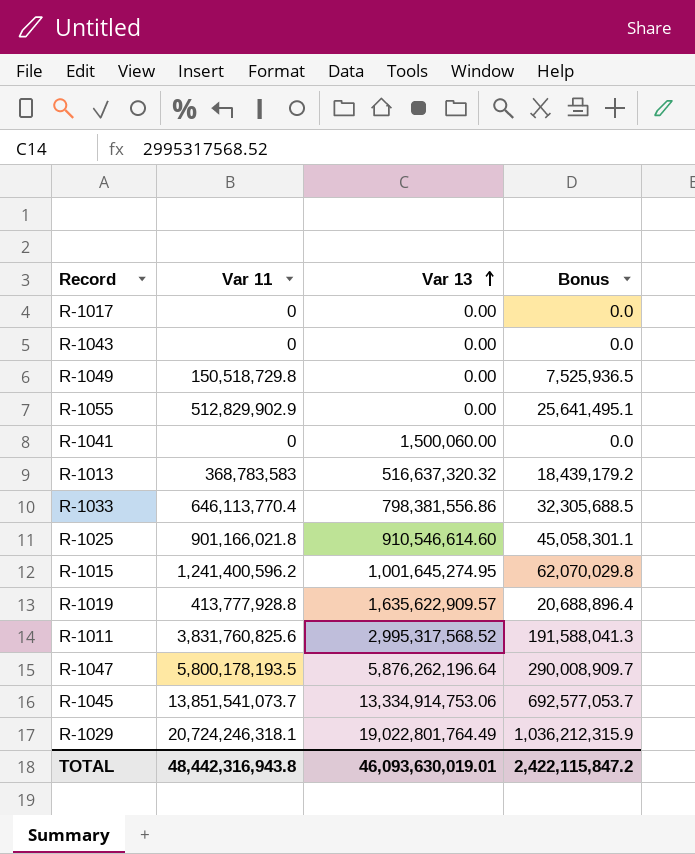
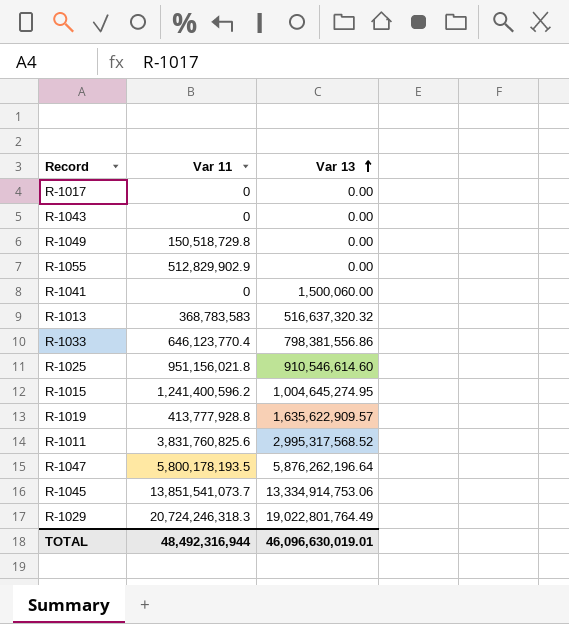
column Bonus | formula: [Var 11] * 0.05 -> none
R-1033 | Var 11: 646,113,770.4 -> 646,123,770.4
R-1025 | Var 11: 901,166,021.8 -> 951,156,021.8
R-1015 | Var 13: 1,001,645,274.95 -> 1,004,645,274.95
R-1029 | Var 11: 20,724,246,318.1 -> 20,724,246,318.3
TOTAL | Var 11: 48,442,316,943.8 -> 48,492,316,944
TOTAL | Var 13: 46,093,630,019.01 -> 46,096,630,019.01

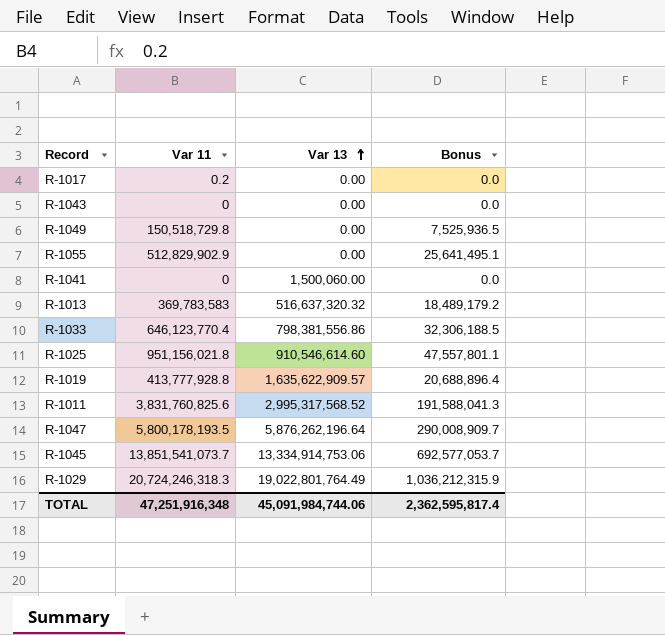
column Bonus | formula: none -> [Var 11] * 0.05
row R-1015: 1,241,400,596.2 | 1,004,645,274.95 -> none
R-1017 | Var 11: 0 -> 0.2
R-1013 | Var 11: 368,783,583 -> 369,783,583
TOTAL | Var 11: 48,492,316,944 -> 47,251,916,348
TOTAL | Var 13: 46,096,630,019.01 -> 45,091,984,744.06

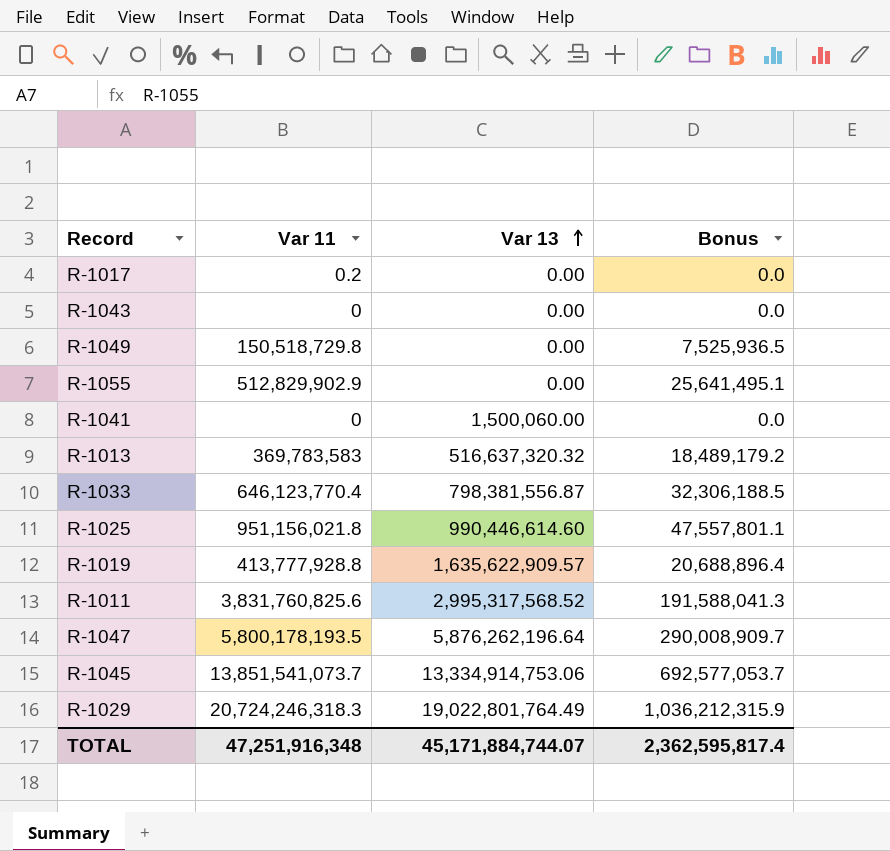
R-1033 | Var 13: 798,381,556.86 -> 798,381,556.87
R-1025 | Var 13: 910,546,614.60 -> 990,446,614.60
TOTAL | Var 13: 45,091,984,744.06 -> 45,171,884,744.07

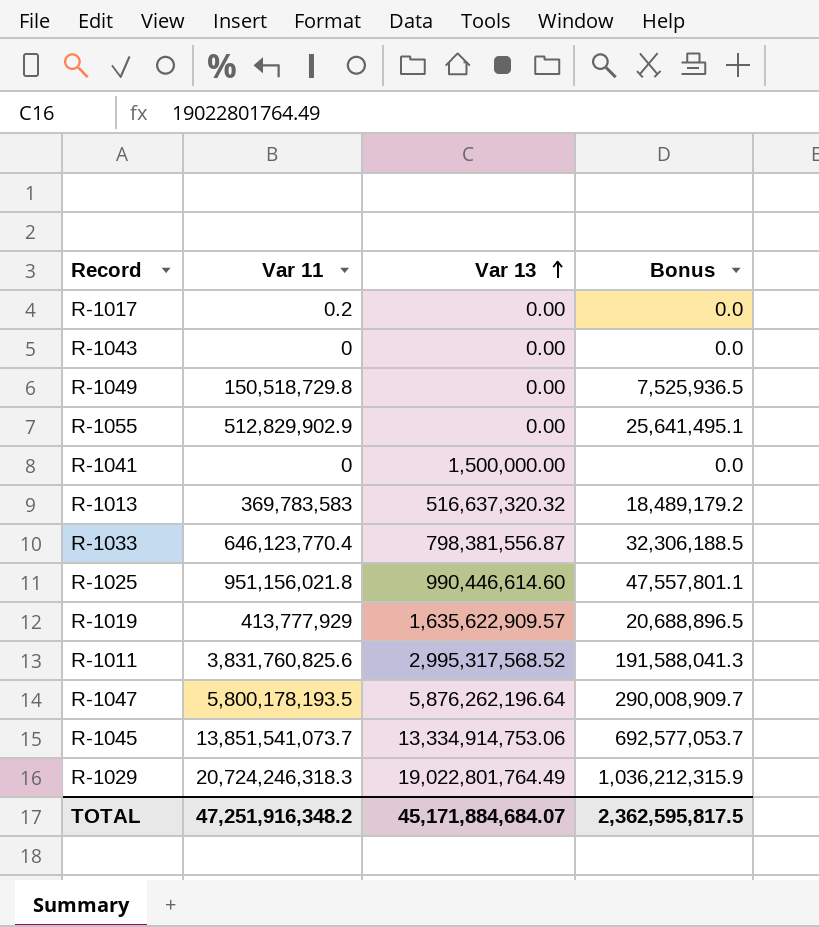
R-1041 | Var 13: 1,500,060.00 -> 1,500,000.00
R-1019 | Var 11: 413,777,928.8 -> 413,777,929
R-1019 | Bonus: 20,688,896.4 -> 20,688,896.5
TOTAL | Var 11: 47,251,916,348 -> 47,251,916,348.2
TOTAL | Var 13: 45,171,884,744.07 -> 45,171,884,684.07
TOTAL | Bonus: 2,362,595,817.4 -> 2,362,595,817.5

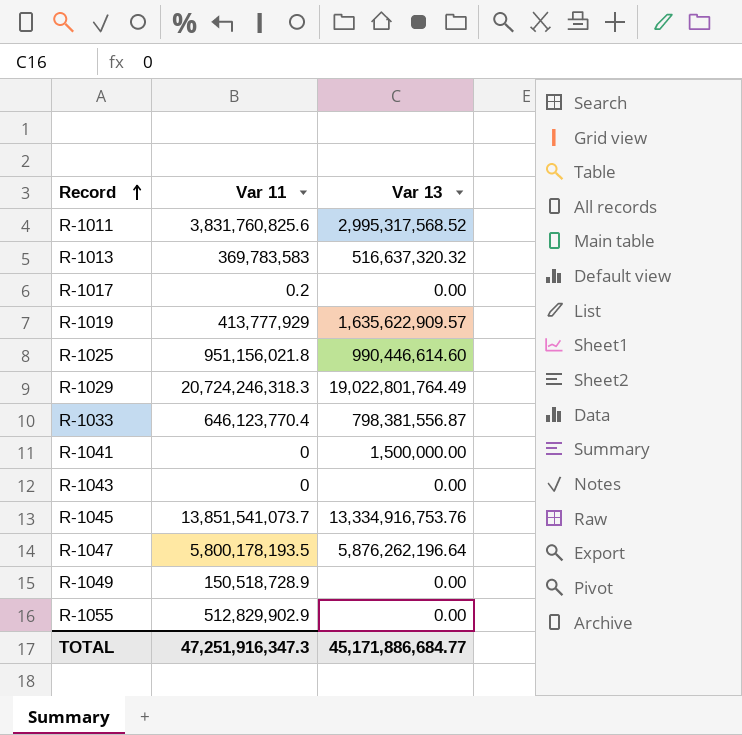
row order: Var 13 ascending -> Record ascending
column Bonus | formula: [Var 11] * 0.05 -> none
R-1045 | Var 13: 13,334,914,753.06 -> 13,334,916,753.76
R-1049 | Var 11: 150,518,729.8 -> 150,518,728.9
TOTAL | Var 11: 47,251,916,348.2 -> 47,251,916,347.3
TOTAL | Var 13: 45,171,884,684.07 -> 45,171,886,684.77

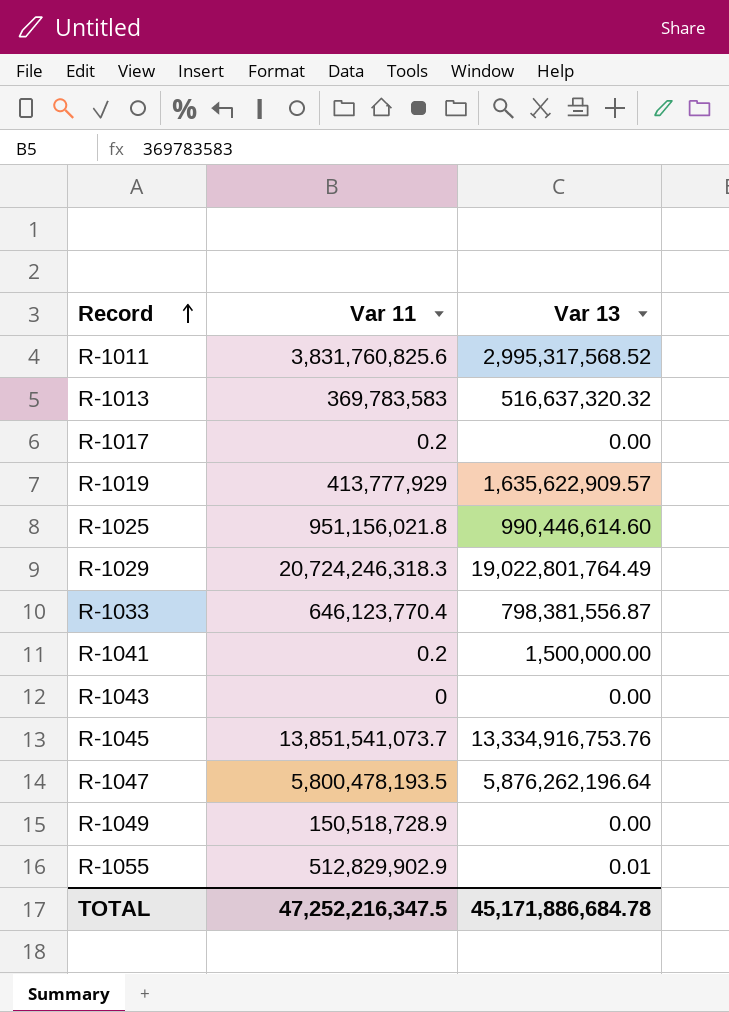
R-1041 | Var 11: 0 -> 0.2
R-1047 | Var 11: 5,800,178,193.5 -> 5,800,478,193.5
R-1055 | Var 13: 0.00 -> 0.01
TOTAL | Var 11: 47,251,916,347.3 -> 47,252,216,347.5
TOTAL | Var 13: 45,171,886,684.77 -> 45,171,886,684.78

